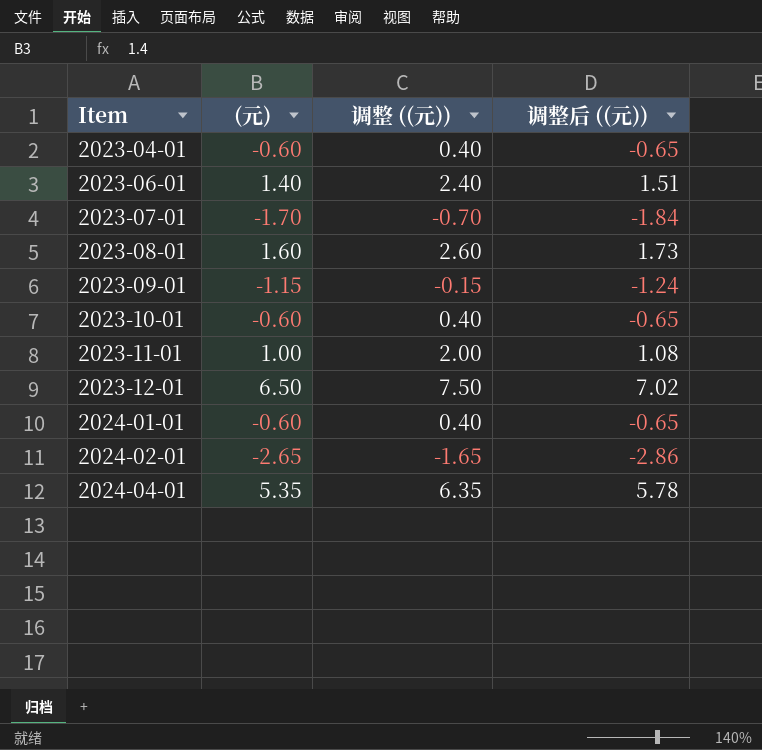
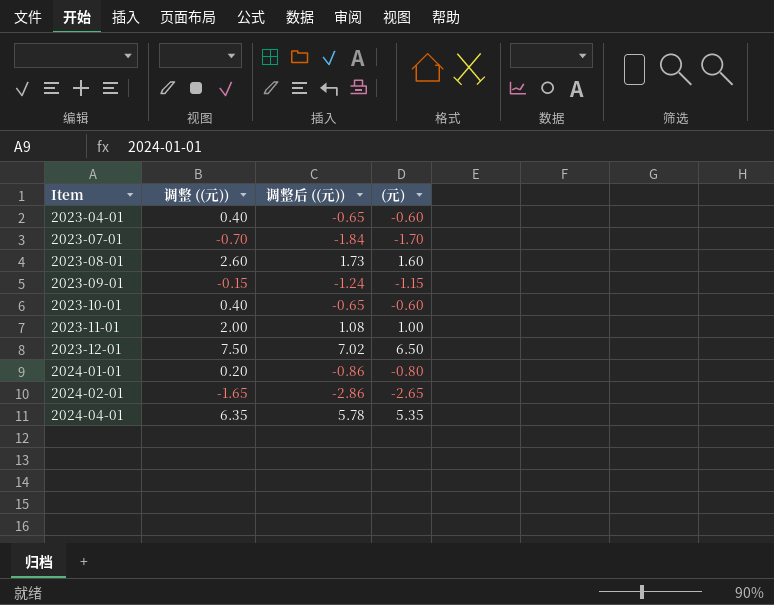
column (元) | position: 2 -> 4
row 2023-06-01: 1.40 | 2.40 | 1.51 -> none
2024-01-01 | 调整 ((元)): 0.40 -> 0.20
2024-01-01 | 调整后 ((元)): -0.65 -> -0.86
2024-01-01 | (元): -0.60 -> -0.80

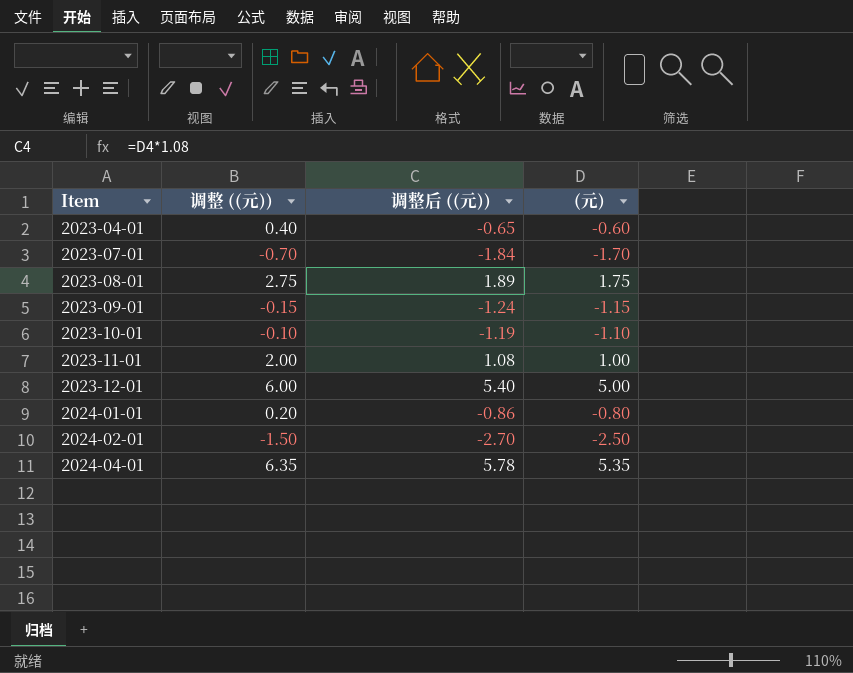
2023-08-01 | 调整 ((元)): 2.60 -> 2.75
2023-08-01 | 调整后 ((元)): 1.73 -> 1.89
2023-08-01 | (元): 1.60 -> 1.75
2023-10-01 | 调整 ((元)): 0.40 -> -0.10
2023-10-01 | 调整后 ((元)): -0.65 -> -1.19
2023-10-01 | (元): -0.60 -> -1.10
2023-12-01 | 调整 ((元)): 7.50 -> 6.00
2023-12-01 | 调整后 ((元)): 7.02 -> 5.40
2023-12-01 | (元): 6.50 -> 5.00
2024-02-01 | 调整 ((元)): -1.65 -> -1.50
2024-02-01 | 调整后 ((元)): -2.86 -> -2.70
2024-02-01 | (元): -2.65 -> -2.50

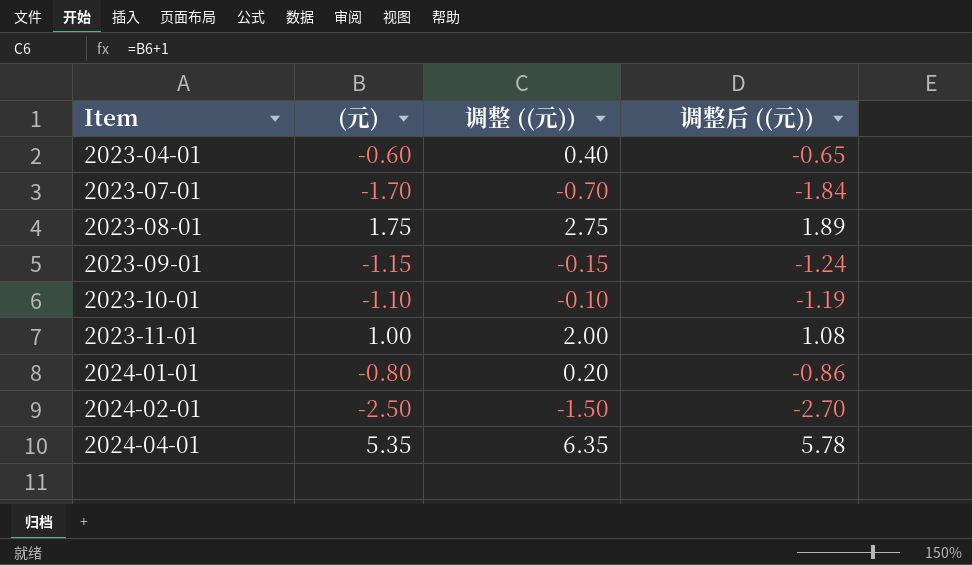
column (元) | position: 4 -> 2
row 2023-12-01: 6.00 | 5.40 | 5.00 -> none

